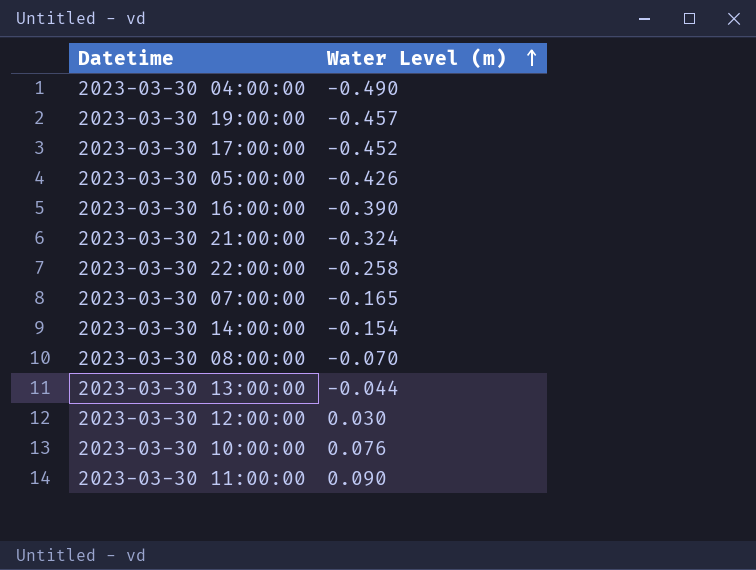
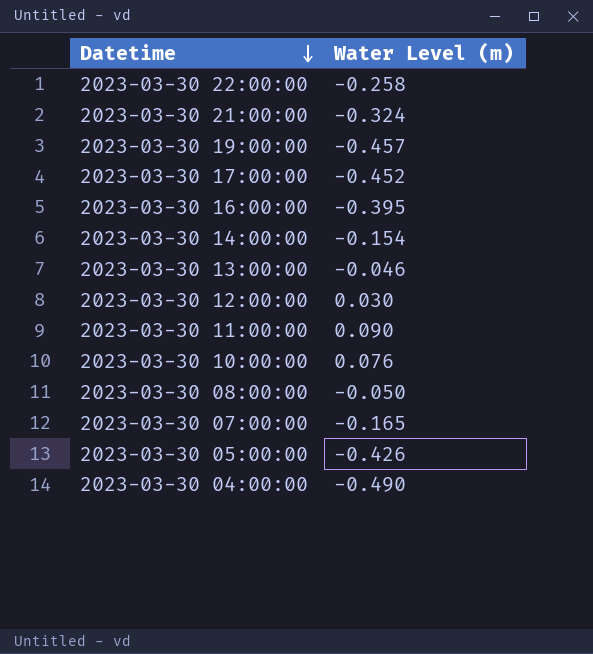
row order: Water Level (m) ascending -> Datetime descending
2023-03-30 16:00:00 | Water Level (m): -0.390 -> -0.395
2023-03-30 13:00:00 | Water Level (m): -0.044 -> -0.046
2023-03-30 08:00:00 | Water Level (m): -0.070 -> -0.050

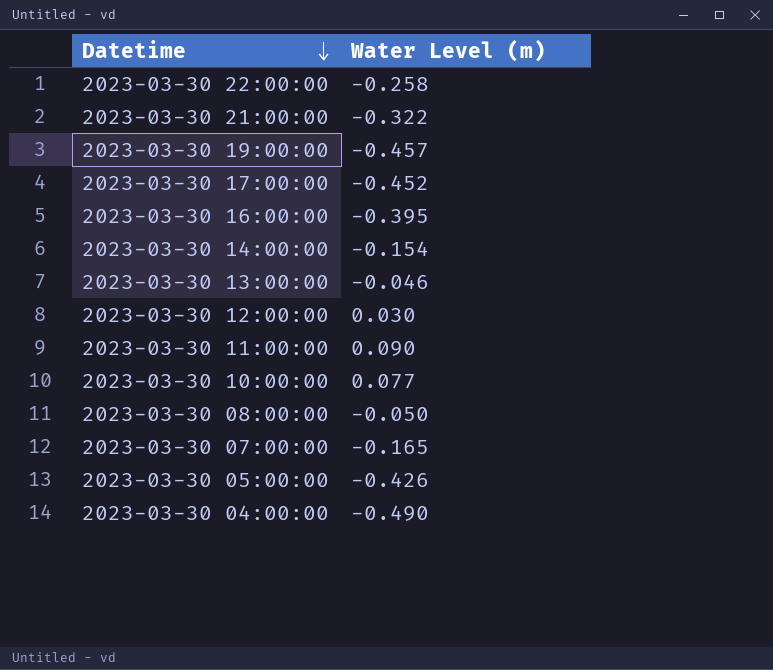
2023-03-30 21:00:00 | Water Level (m): -0.324 -> -0.322
2023-03-30 10:00:00 | Water Level (m): 0.076 -> 0.077

